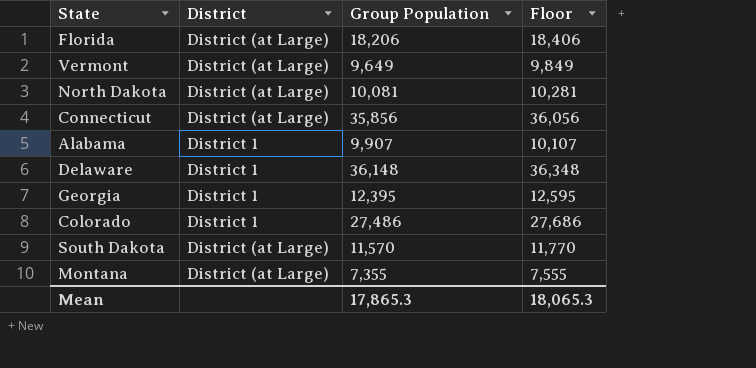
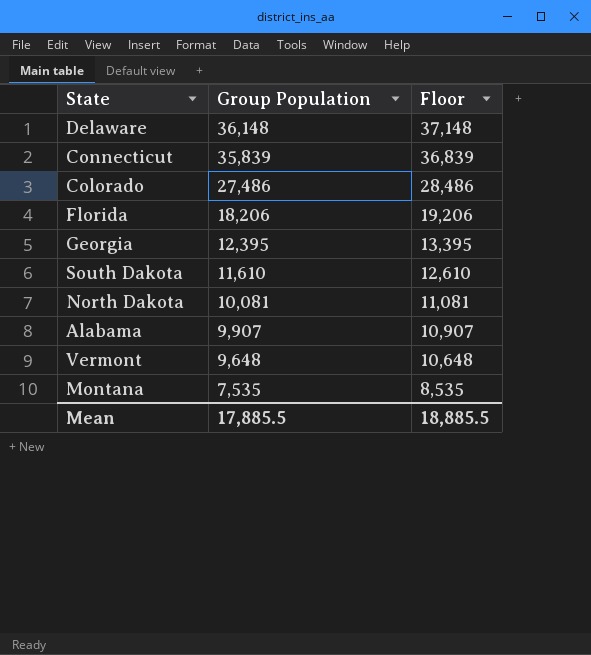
row order: none -> Group Population descending
column District | position: 2 -> none
column Floor | formula: [Group Population] + 200 -> [Group Population] + 1000
Connecticut | Group Population: 35,856 -> 35,839
South Dakota | Group Population: 11,570 -> 11,610
Vermont | Group Population: 9,649 -> 9,648
Montana | Group Population: 7,355 -> 7,535
Mean | Group Population: 17,865.3 -> 17,885.5
Mean | Floor: 18,065.3 -> 18,885.5

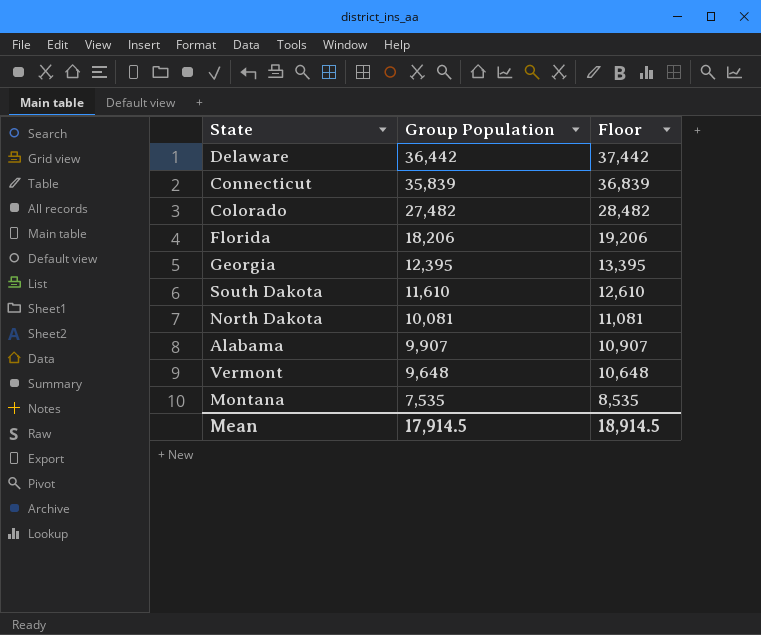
Delaware | Group Population: 36,148 -> 36,442
Delaware | Floor: 37,148 -> 37,442
Colorado | Group Population: 27,486 -> 27,482
Colorado | Floor: 28,486 -> 28,482
Mean | Group Population: 17,885.5 -> 17,914.5
Mean | Floor: 18,885.5 -> 18,914.5

